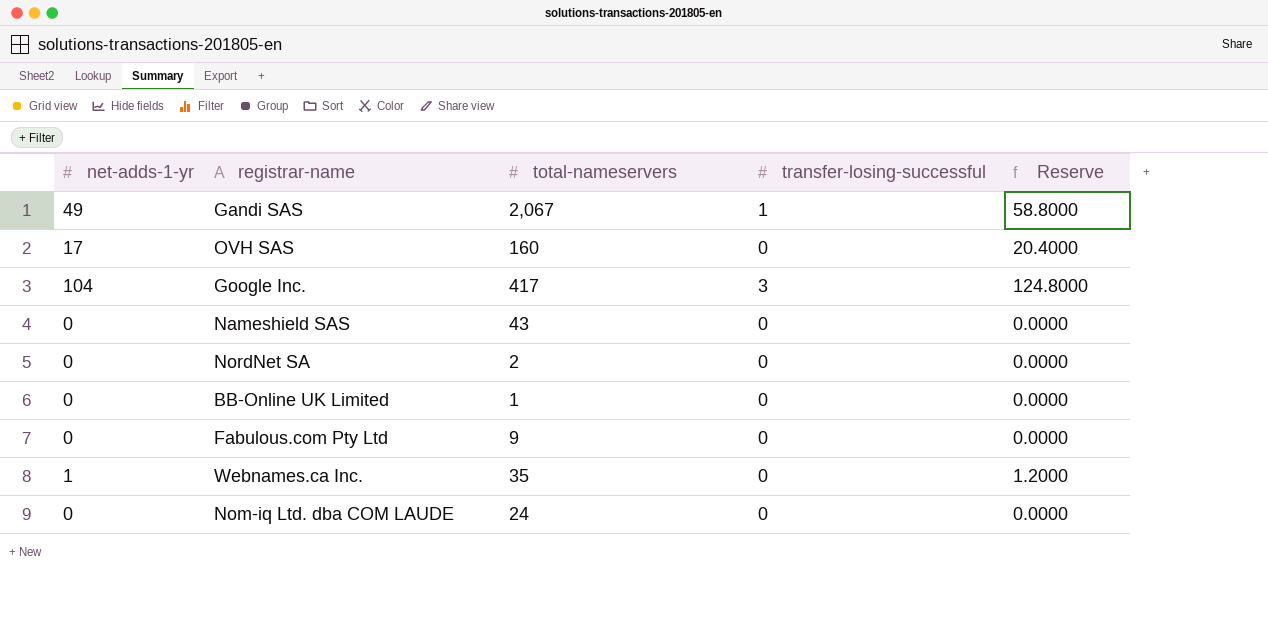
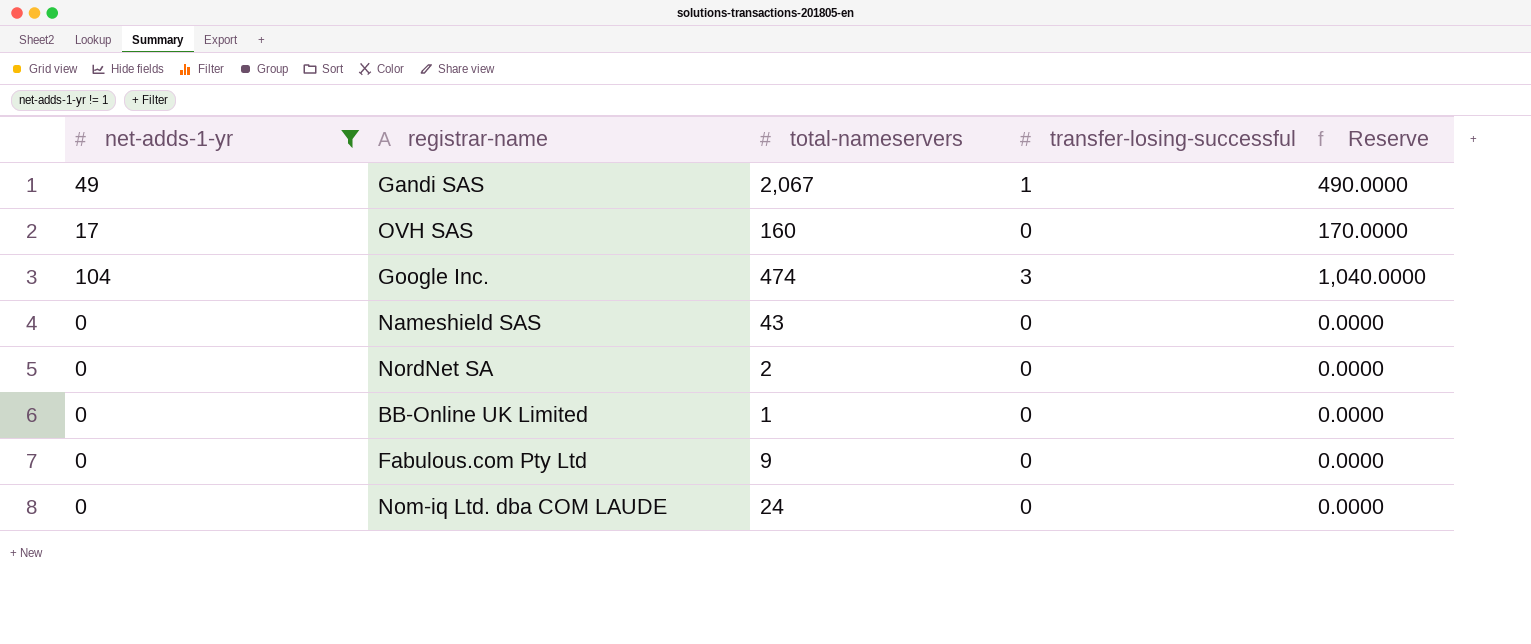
filter: none -> net-adds-1-yr != 1
column Reserve | formula: [net-adds-1-yr] * 1.2 -> [net-adds-1-yr] * 10
Google Inc. | total-nameservers: 417 -> 474

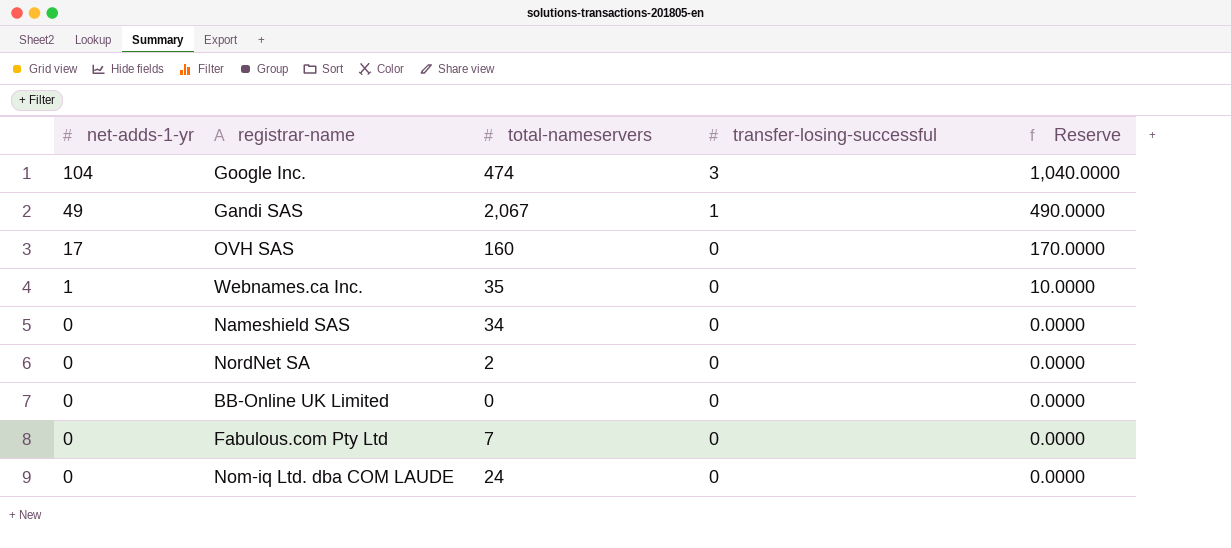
filter: net-adds-1-yr != 1 -> none
row order: none -> net-adds-1-yr descending
Nameshield SAS | total-nameservers: 43 -> 34
BB-Online UK Limited | total-nameservers: 1 -> 0
Fabulous.com Pty Ltd | total-nameservers: 9 -> 7

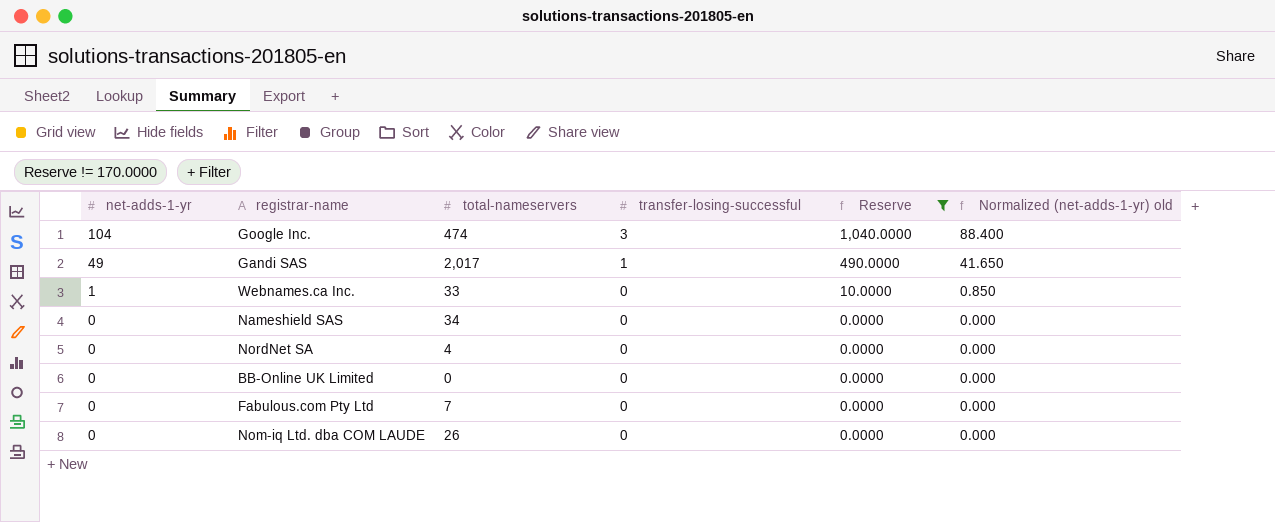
filter: none -> Reserve != 170.0000
column Normalized (net-adds-1-yr) old | formula: none -> [net-adds-1-yr] * 0.85
Gandi SAS | total-nameservers: 2,067 -> 2,017
Webnames.ca Inc. | total-nameservers: 35 -> 33
NordNet SA | total-nameservers: 2 -> 4
Nom-iq Ltd. dba COM LAUDE | total-nameservers: 24 -> 26

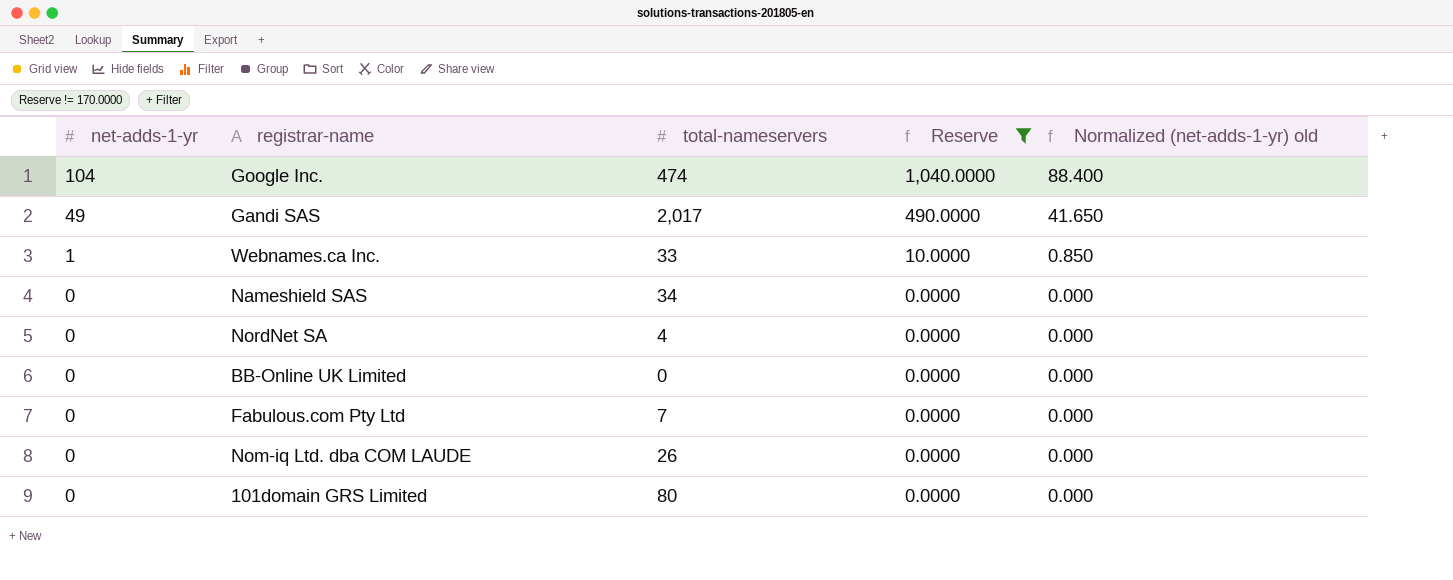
column transfer-losing-successful | position: 4 -> none
row 101domain GRS Limited: none -> 0 | 80 | 0.0000 | 0.000

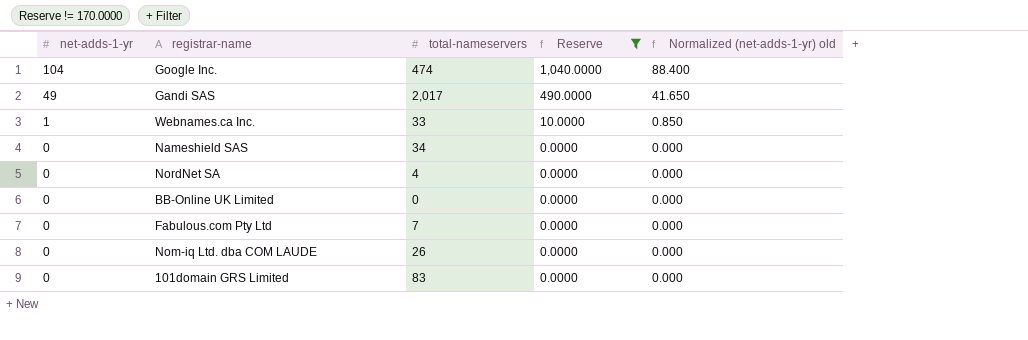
101domain GRS Limited | total-nameservers: 80 -> 83

